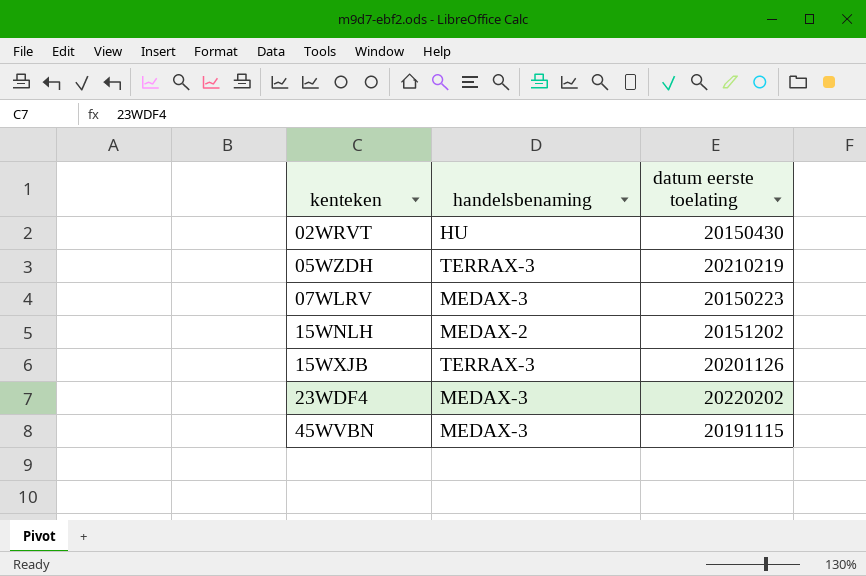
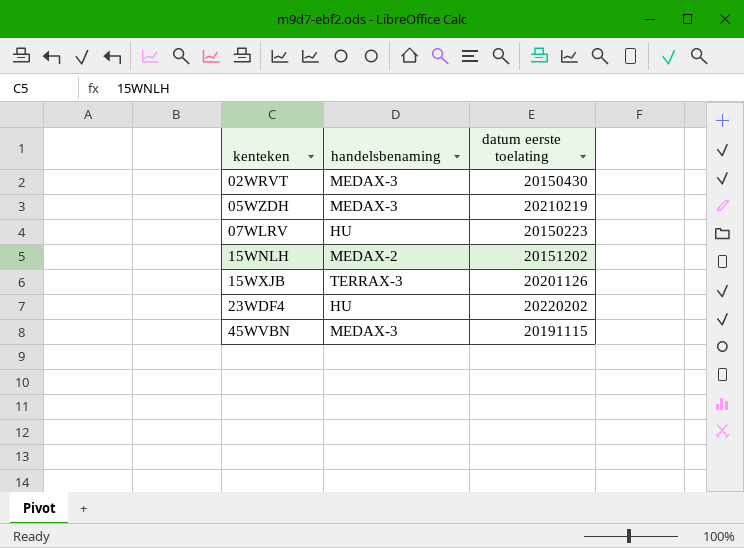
02WRVT | handelsbenaming: HU -> MEDAX-3
05WZDH | handelsbenaming: TERRAX-3 -> MEDAX-3
07WLRV | handelsbenaming: MEDAX-3 -> HU
23WDF4 | handelsbenaming: MEDAX-3 -> HU

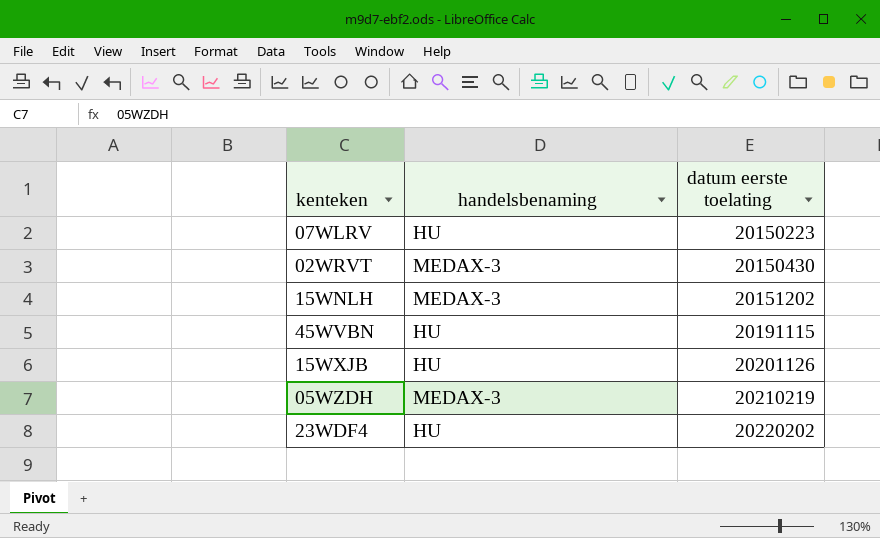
row order: kenteken ascending -> datum eerste toelating ascending
15WNLH | handelsbenaming: MEDAX-2 -> MEDAX-3
45WVBN | handelsbenaming: MEDAX-3 -> HU
15WXJB | handelsbenaming: TERRAX-3 -> HU

